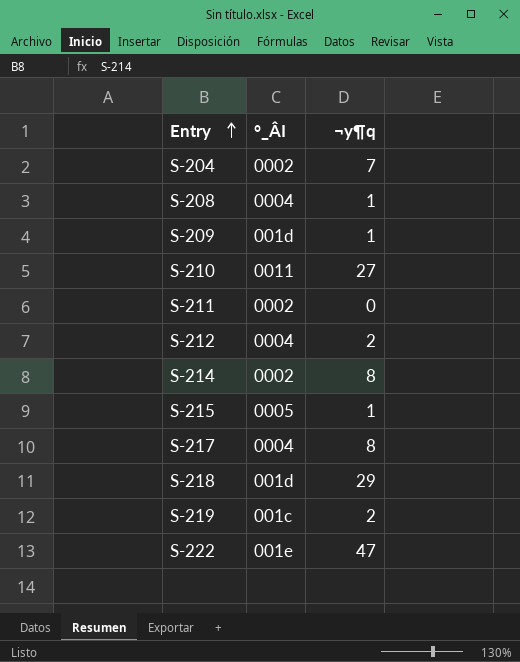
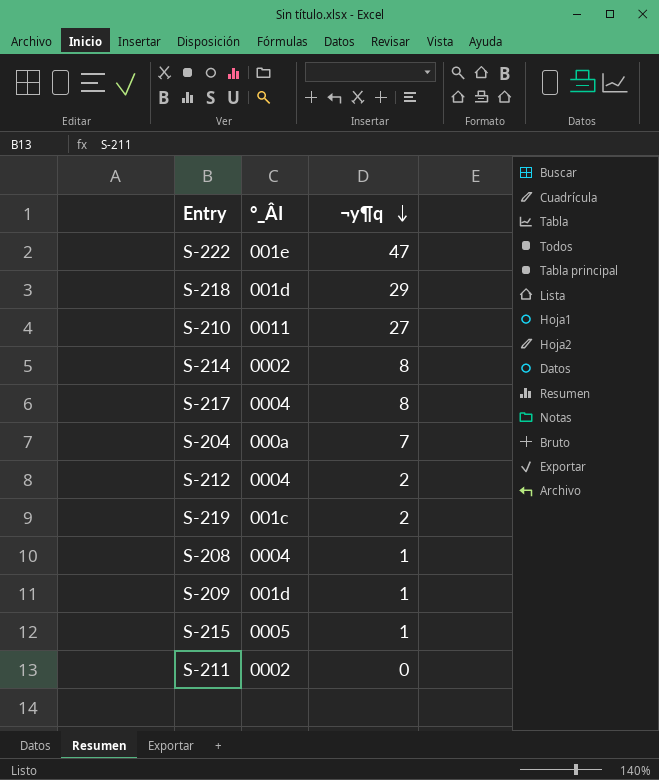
row order: Entry ascending -> ¬y¶q descending
S-204 | °_ÂI: 0002 -> 000a

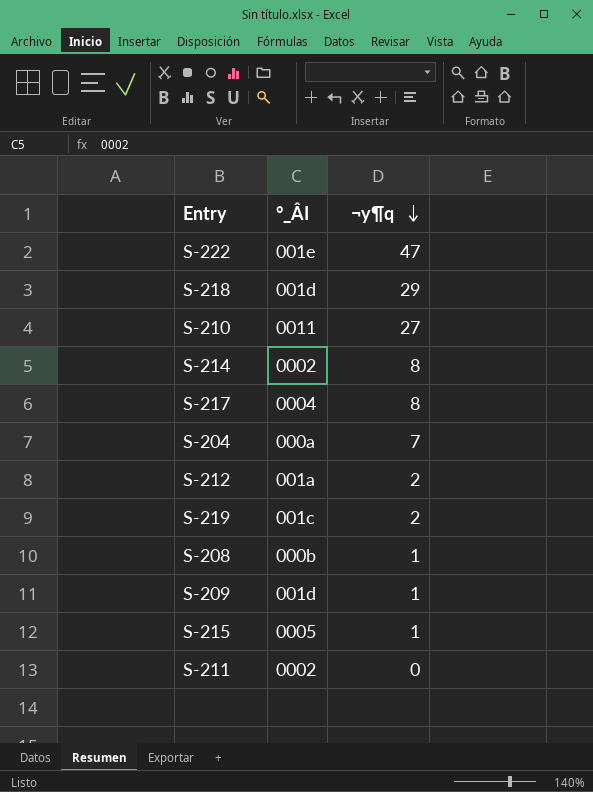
S-212 | °_ÂI: 0004 -> 001a
S-208 | °_ÂI: 0004 -> 000b

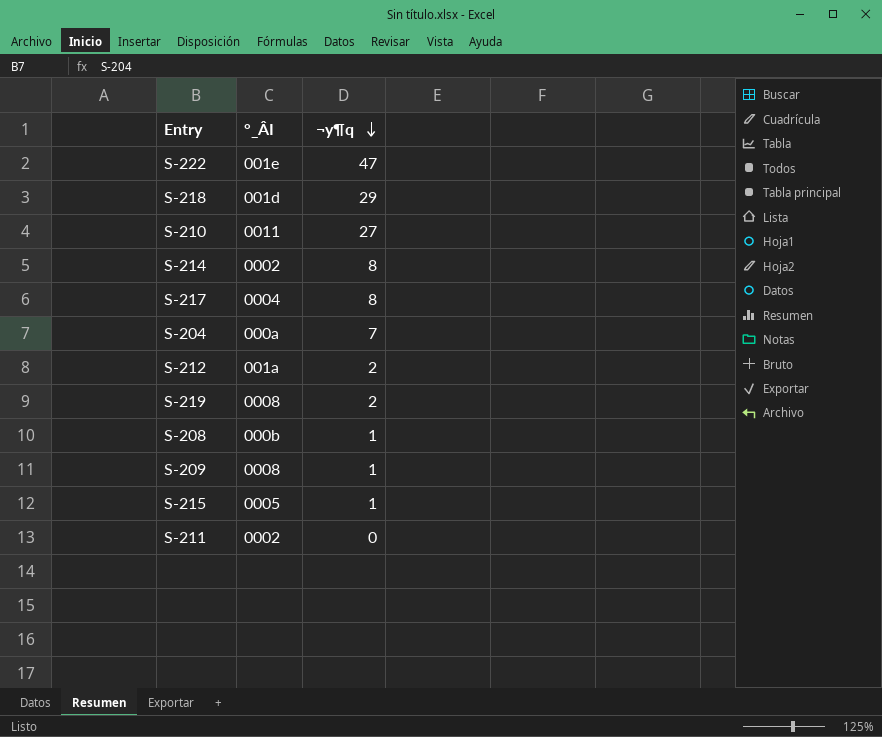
S-219 | °_ÂI: 001c -> 0008
S-209 | °_ÂI: 001d -> 0008

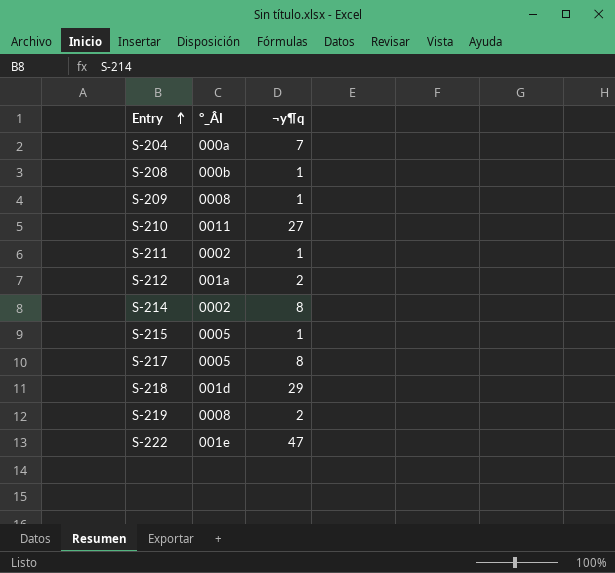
row order: ¬y¶q descending -> Entry ascending
S-211 | ¬y¶q: 0 -> 1
S-217 | °_ÂI: 0004 -> 0005

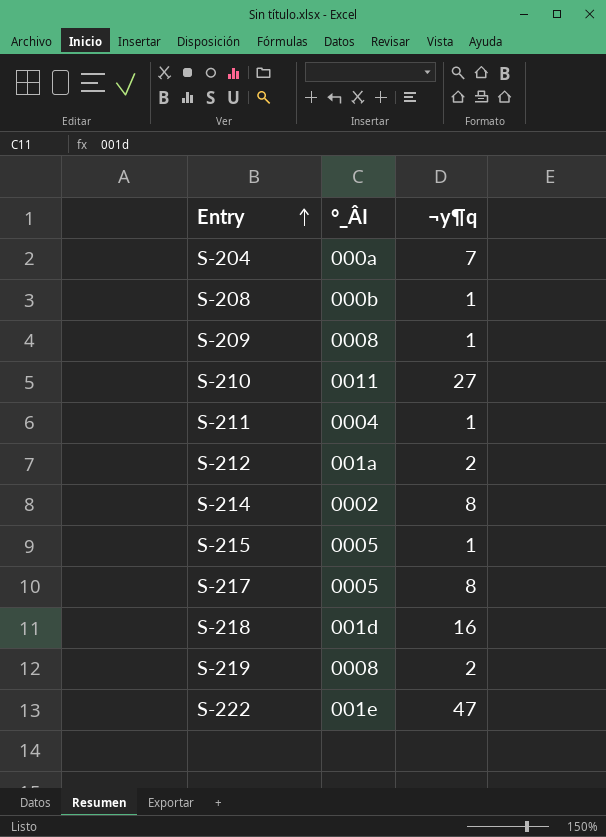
S-211 | °_ÂI: 0002 -> 0004
S-218 | ¬y¶q: 29 -> 16

